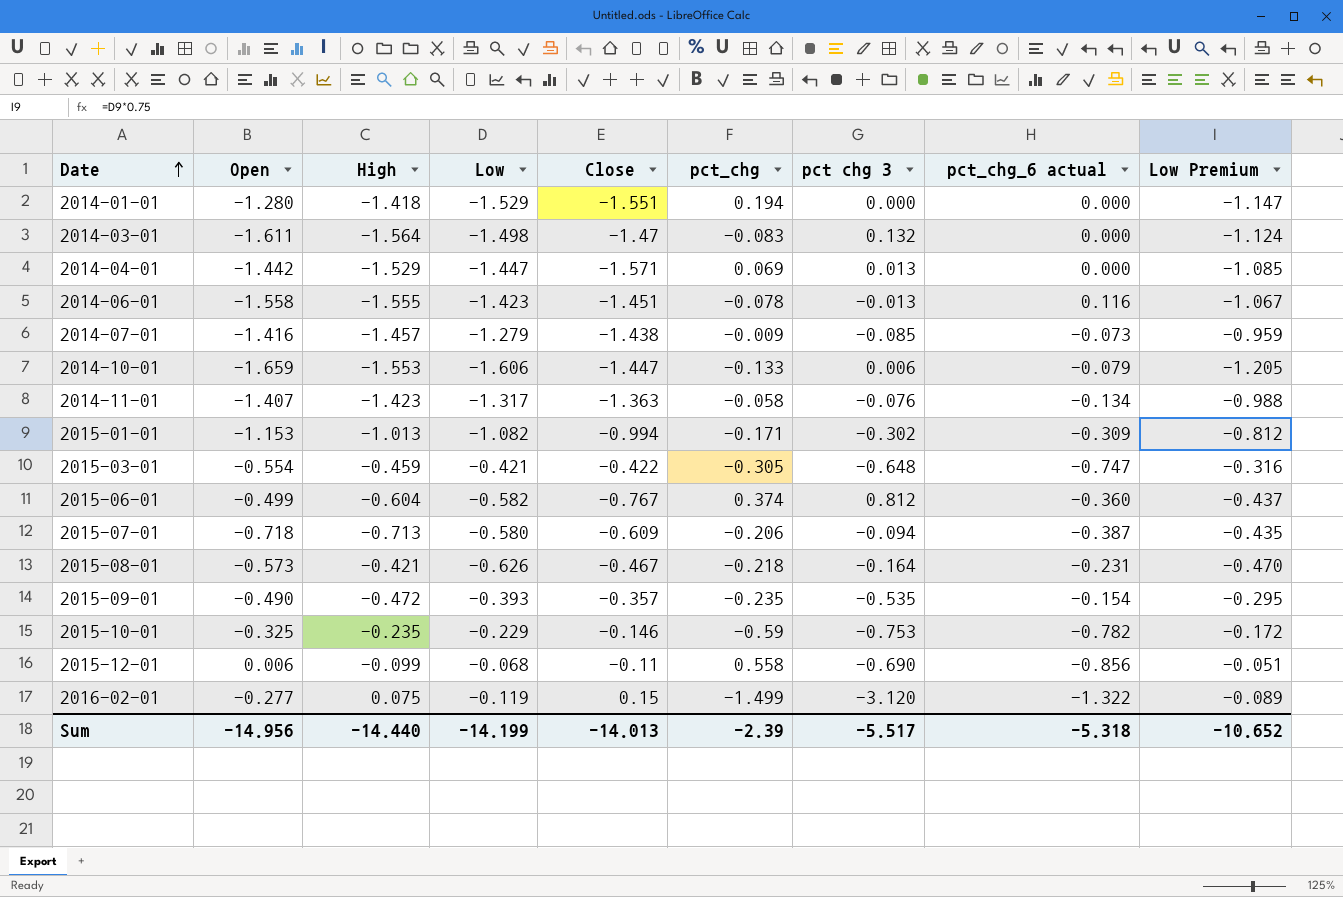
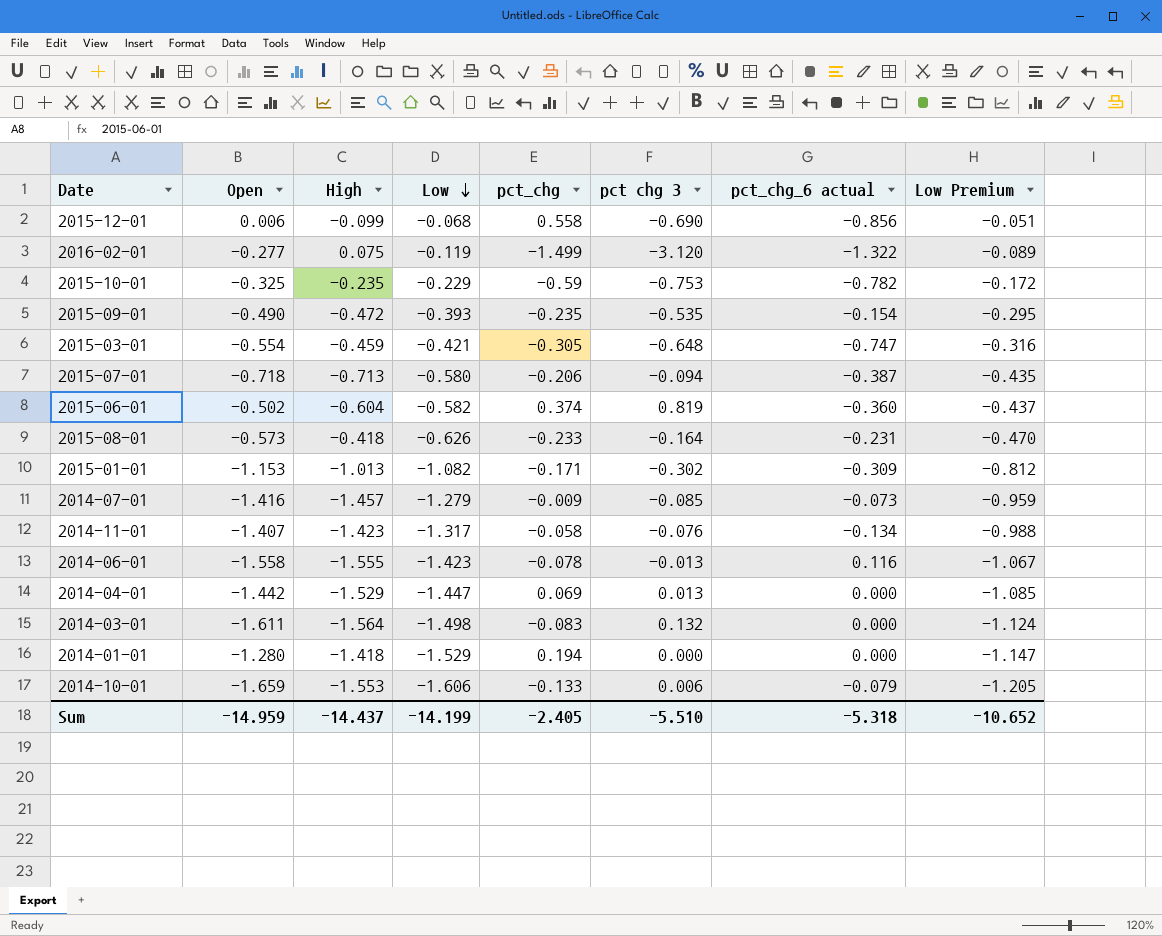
row order: Date ascending -> Low descending
column Close | position: 5 -> none
2015-06-01 | Open: -0.499 -> -0.502
2015-06-01 | pct chg 3: 0.812 -> 0.819
2015-08-01 | High: -0.421 -> -0.418
2015-08-01 | pct_chg: -0.218 -> -0.233
Sum | Open: -14.956 -> -14.959
Sum | High: -14.440 -> -14.437
Sum | pct_chg: -2.39 -> -2.405
Sum | pct chg 3: -5.517 -> -5.510

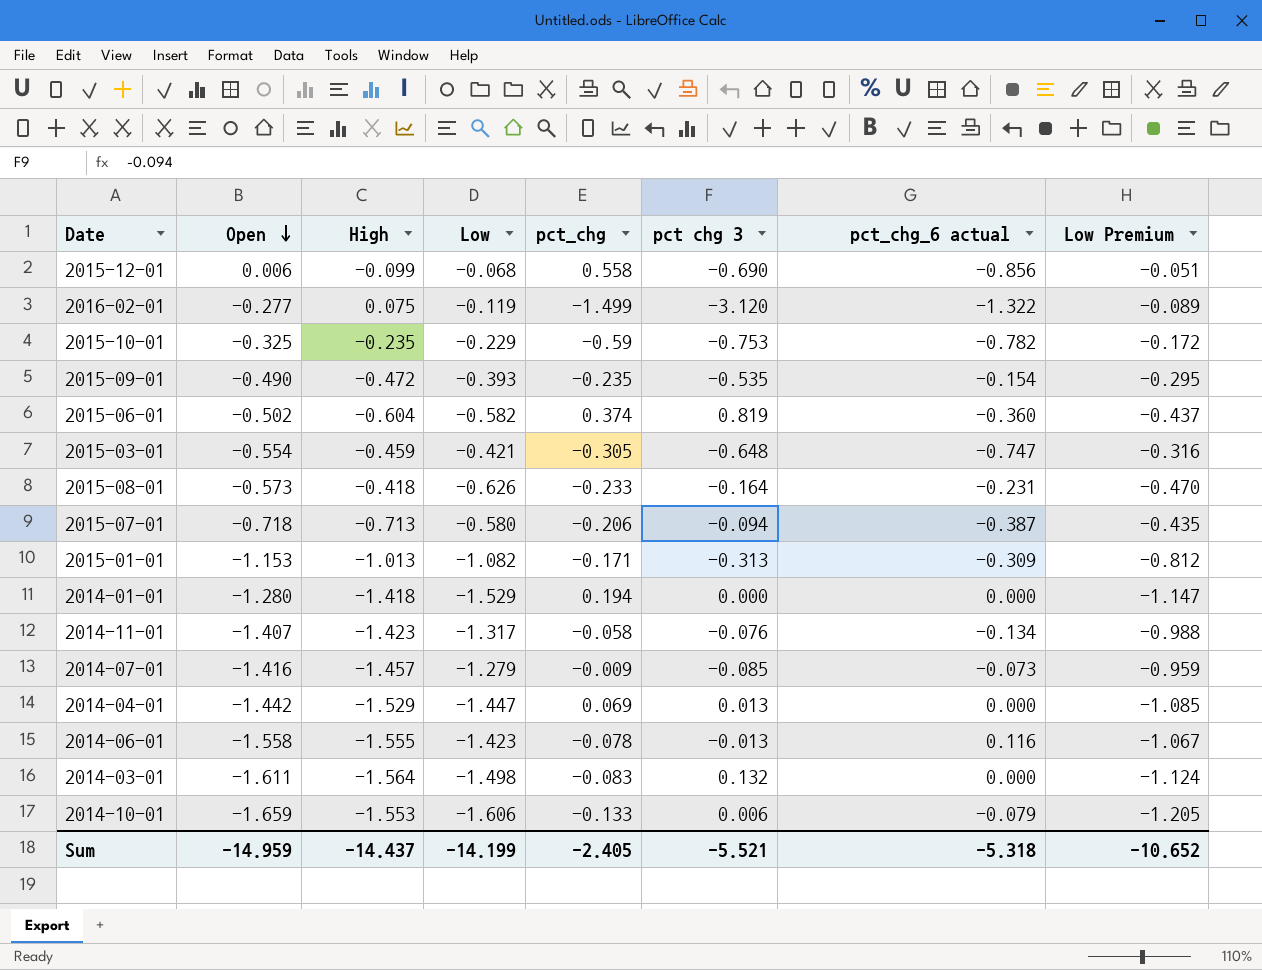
row order: Low descending -> Open descending
2015-01-01 | pct chg 3: -0.302 -> -0.313
Sum | pct chg 3: -5.510 -> -5.521

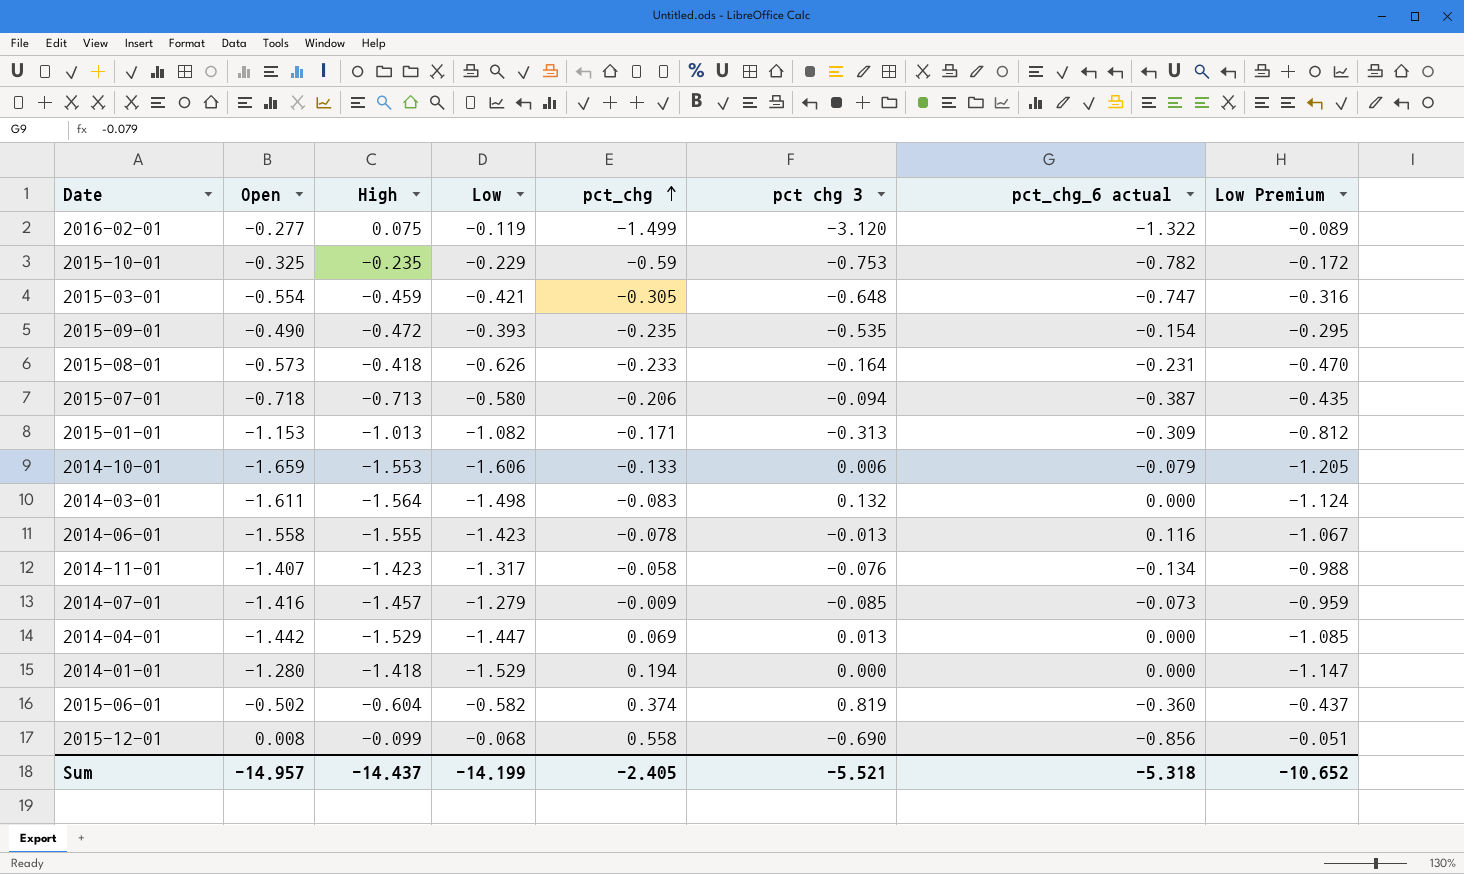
row order: Open descending -> pct_chg ascending
2015-12-01 | Open: 0.006 -> 0.008
Sum | Open: -14.959 -> -14.957

